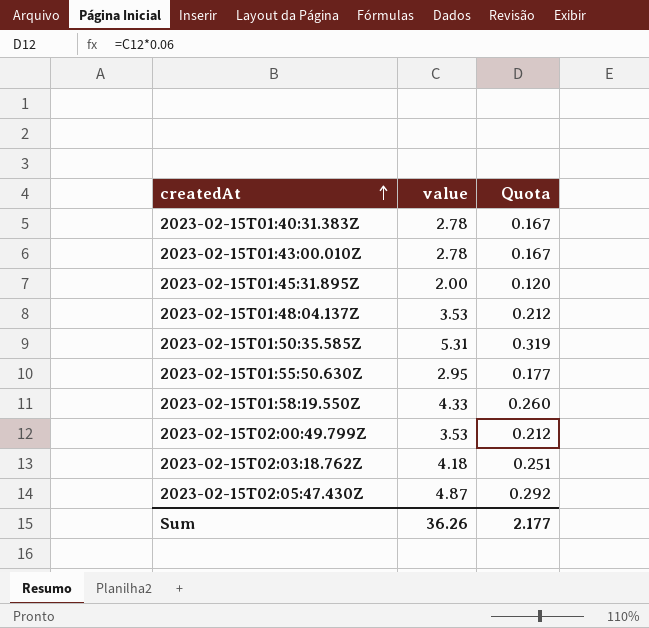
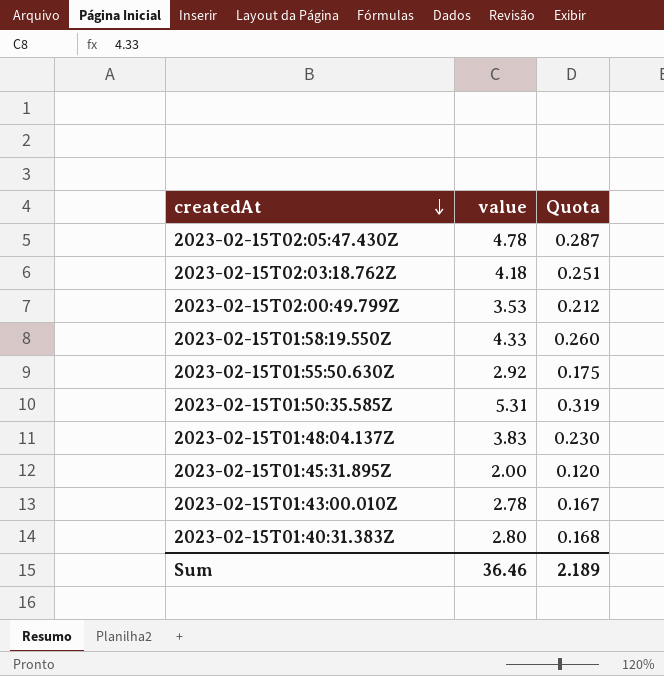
row order: createdAt ascending -> createdAt descending
2023-02-15T02:05:47.430Z | value: 4.87 -> 4.78
2023-02-15T02:05:47.430Z | Quota: 0.292 -> 0.287
2023-02-15T01:55:50.630Z | value: 2.95 -> 2.92
2023-02-15T01:55:50.630Z | Quota: 0.177 -> 0.175
2023-02-15T01:48:04.137Z | value: 3.53 -> 3.83
2023-02-15T01:48:04.137Z | Quota: 0.212 -> 0.230
2023-02-15T01:40:31.383Z | value: 2.78 -> 2.80
2023-02-15T01:40:31.383Z | Quota: 0.167 -> 0.168
Sum | value: 36.26 -> 36.46
Sum | Quota: 2.177 -> 2.189

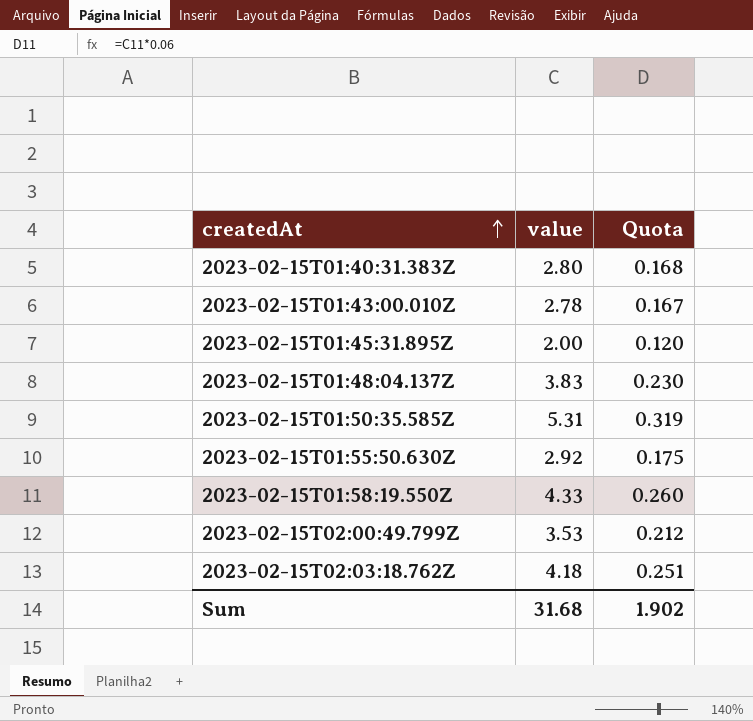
row order: createdAt descending -> createdAt ascending
row 2023-02-15T02:05:47.430Z: 4.78 | 0.287 -> none
Sum | value: 36.46 -> 31.68
Sum | Quota: 2.189 -> 1.902

